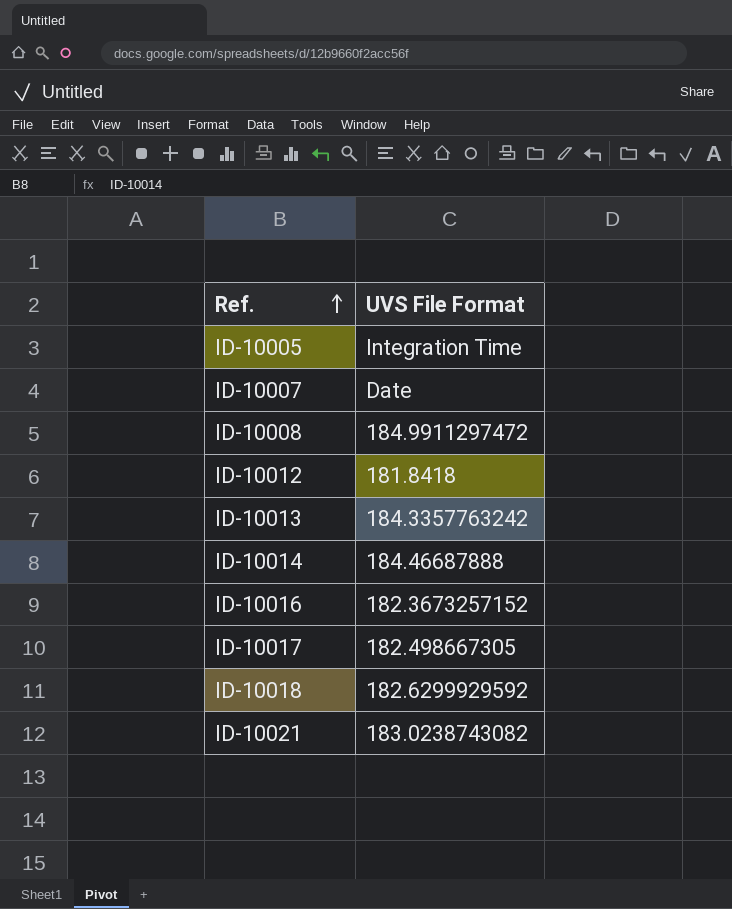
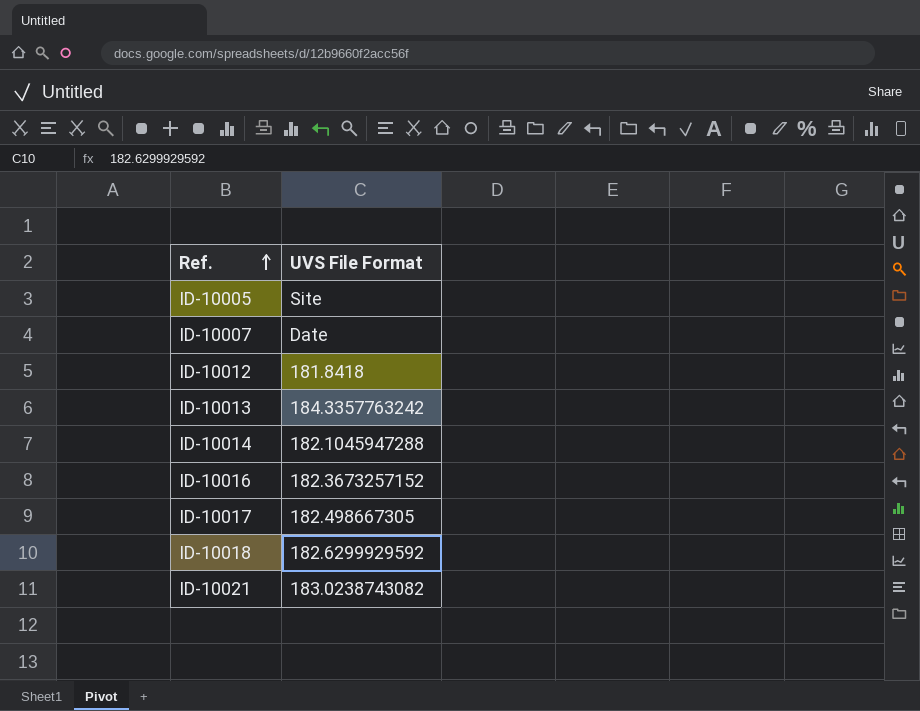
row ID-10008: 184.9911297472 -> none
ID-10005 | UVS File Format: Integration Time -> Site
ID-10014 | UVS File Format: 184.46687888 -> 182.1045947288

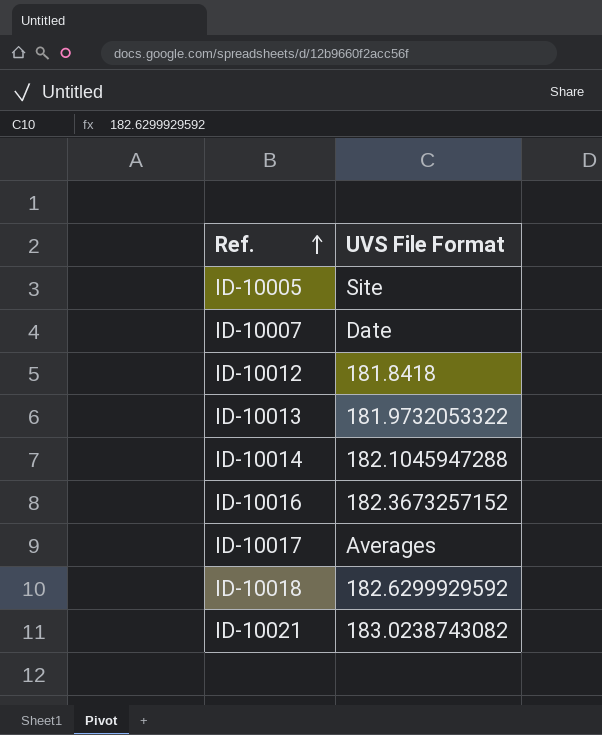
ID-10013 | UVS File Format: 184.3357763242 -> 181.9732053322
ID-10017 | UVS File Format: 182.498667305 -> Averages

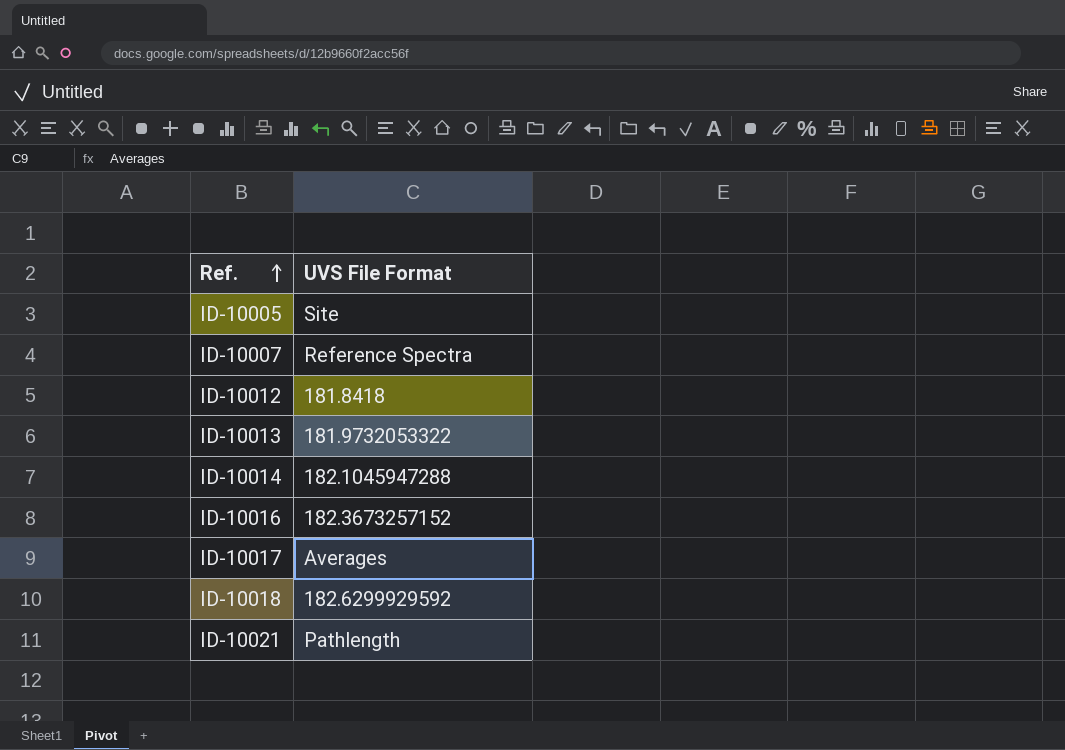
ID-10007 | UVS File Format: Date -> Reference Spectra
ID-10021 | UVS File Format: 183.0238743082 -> Pathlength

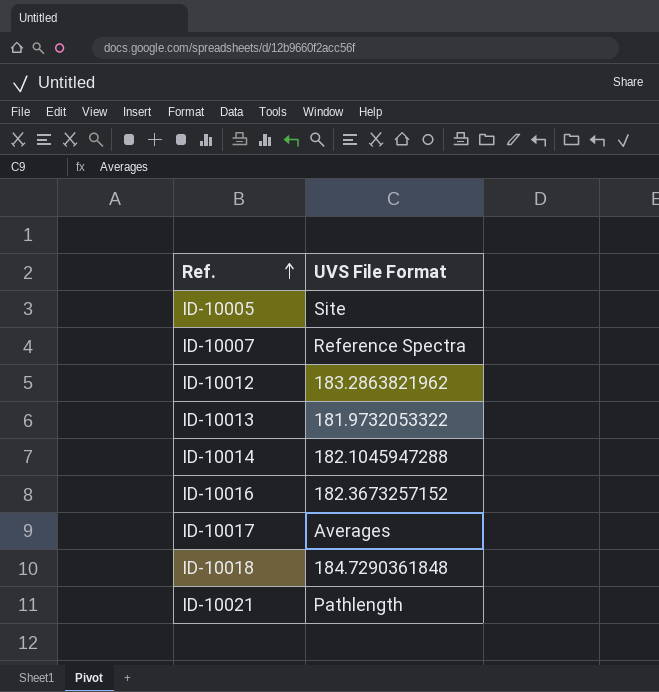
ID-10012 | UVS File Format: 181.8418 -> 183.2863821962
ID-10018 | UVS File Format: 182.6299929592 -> 184.7290361848

